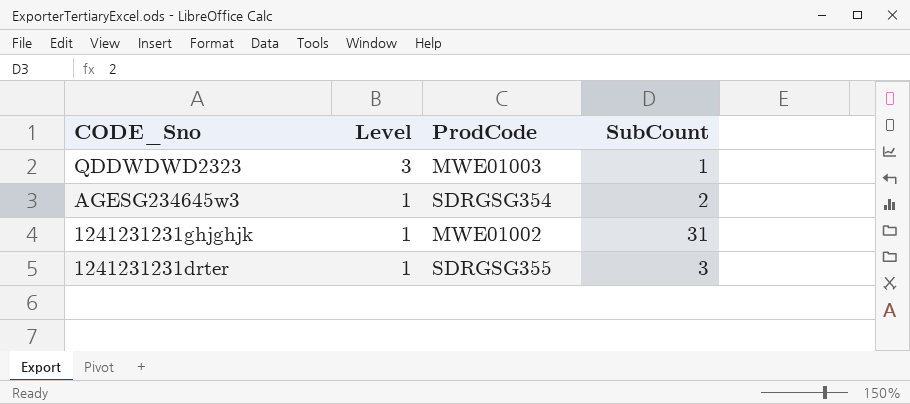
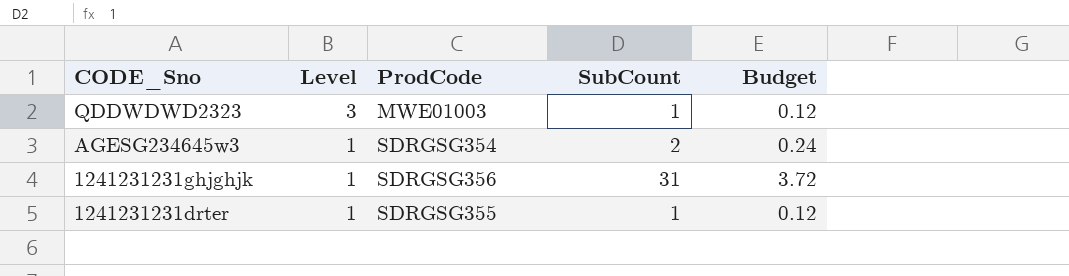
column Budget | formula: none -> [SubCount] * 0.12
1241231231ghjghjk | ProdCode: MWE01002 -> SDRGSG356
1241231231drter | SubCount: 3 -> 1

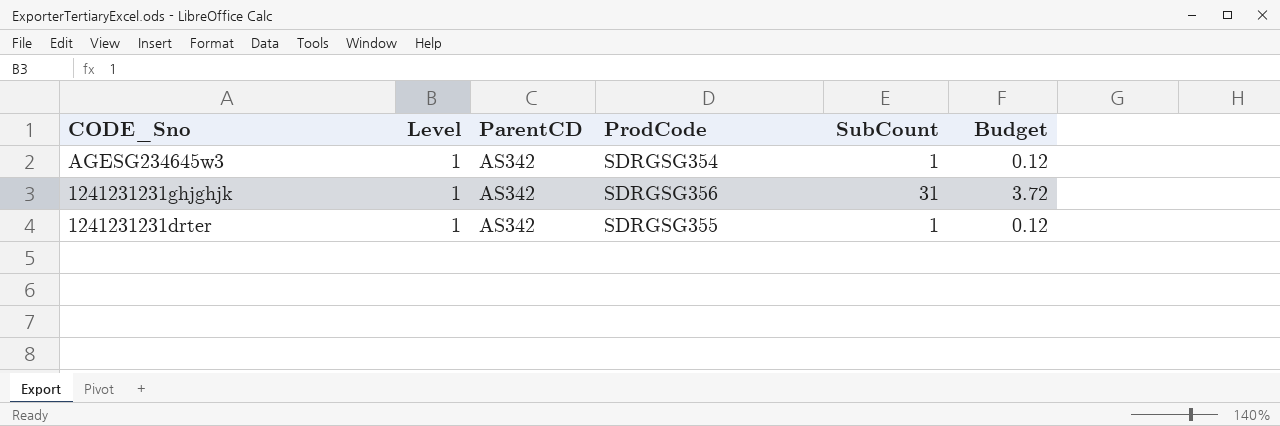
column ParentCD | position: none -> 3
row QDDWDWD2323: 3 | MWE01003 | 1 | 0.12 -> none
AGESG234645w3 | SubCount: 2 -> 1
AGESG234645w3 | Budget: 0.24 -> 0.12

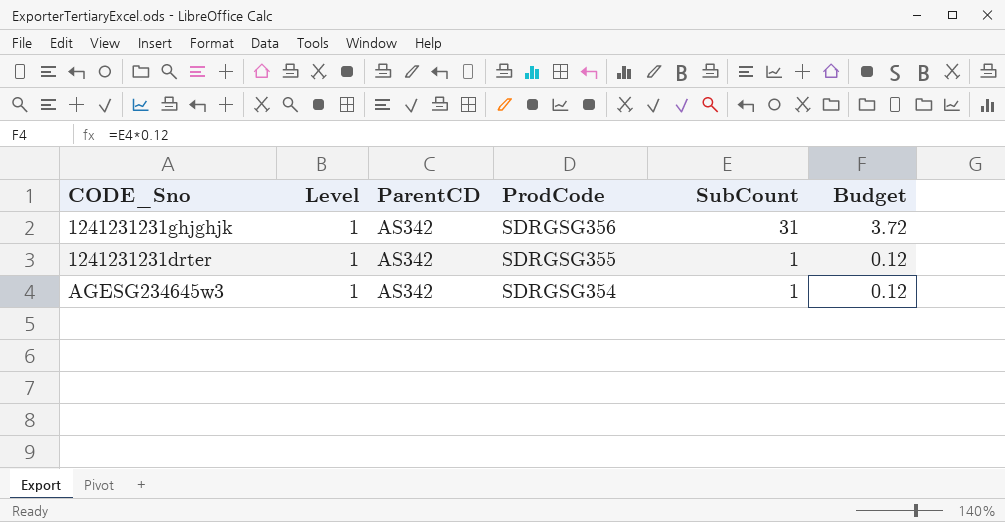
row order: CODE_Sno descending -> ProdCode descending

